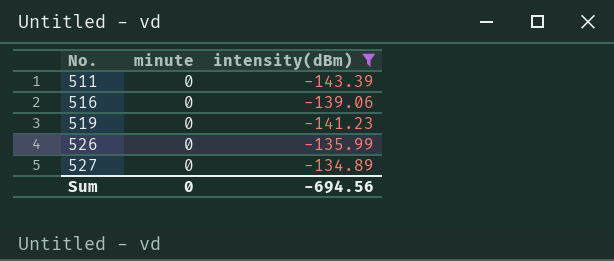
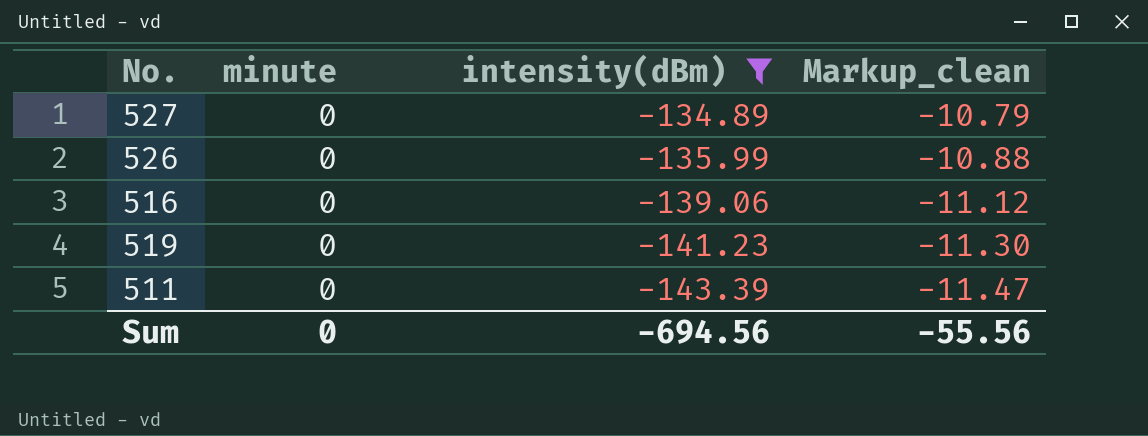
row order: No. ascending -> intensity(dBm) descending
column Markup_clean | formula: none -> [intensity(dBm)] * 0.08

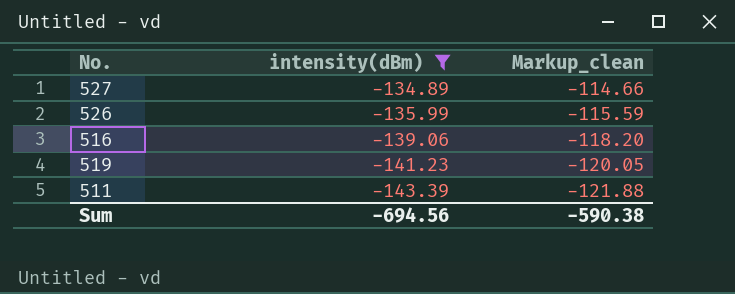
column minute | position: 2 -> none
column Markup_clean | formula: [intensity(dBm)] * 0.08 -> [intensity(dBm)] * 0.85
Sum | Markup_clean: -55.56 -> -590.38

